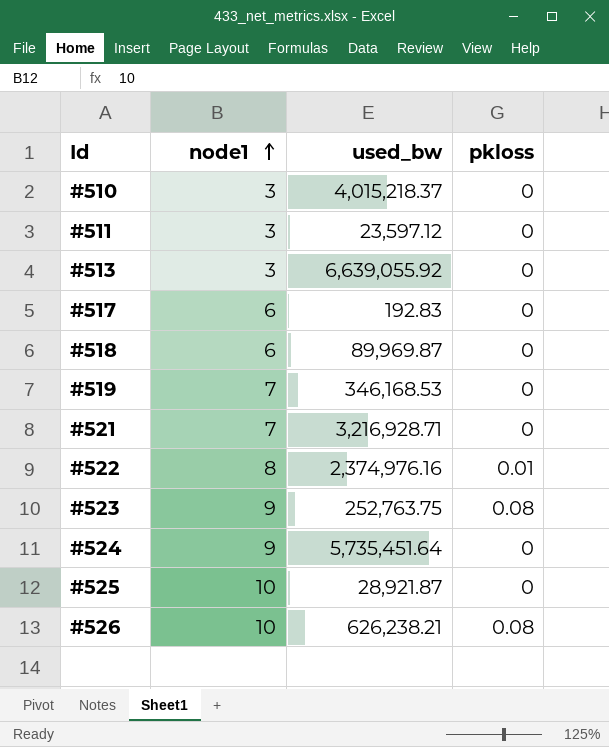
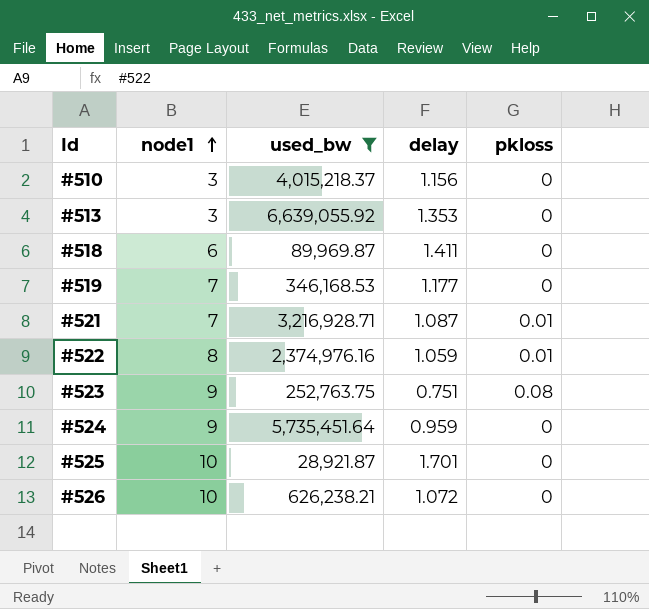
filter: none -> used_bw >= 28,921.87
column delay | position: none -> 4
#521 | pkloss: 0 -> 0.01
#526 | pkloss: 0.08 -> 0

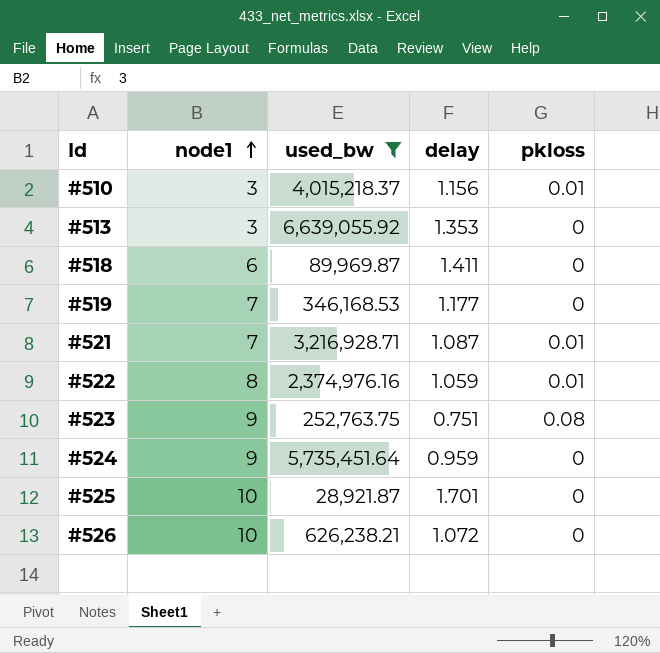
#510 | pkloss: 0 -> 0.01

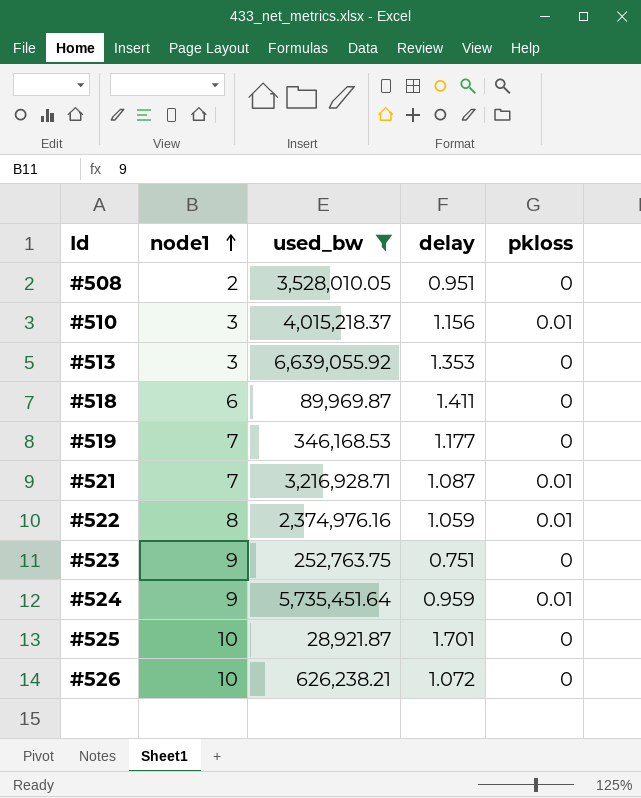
row #508: none -> 2 | 3,528,010.05 | 0.951 | 0
#523 | pkloss: 0.08 -> 0
#524 | pkloss: 0 -> 0.01

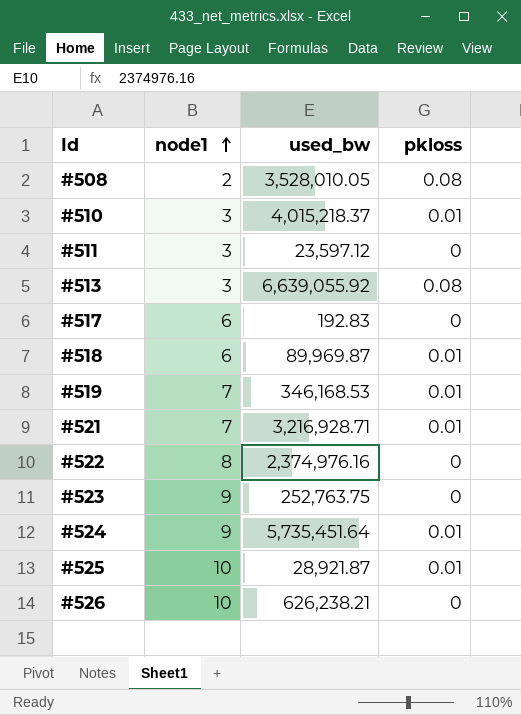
filter: used_bw >= 28,921.87 -> none
column delay | position: 4 -> none
#508 | pkloss: 0 -> 0.08
#513 | pkloss: 0 -> 0.08
#518 | pkloss: 0 -> 0.01
#519 | pkloss: 0 -> 0.01
#522 | pkloss: 0.01 -> 0
#525 | pkloss: 0 -> 0.01

